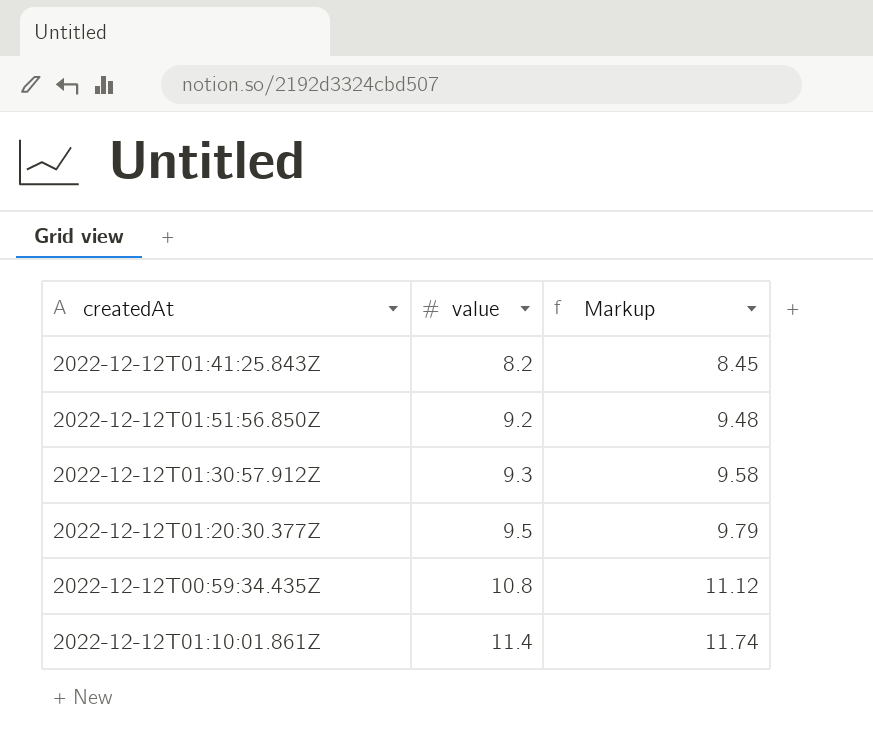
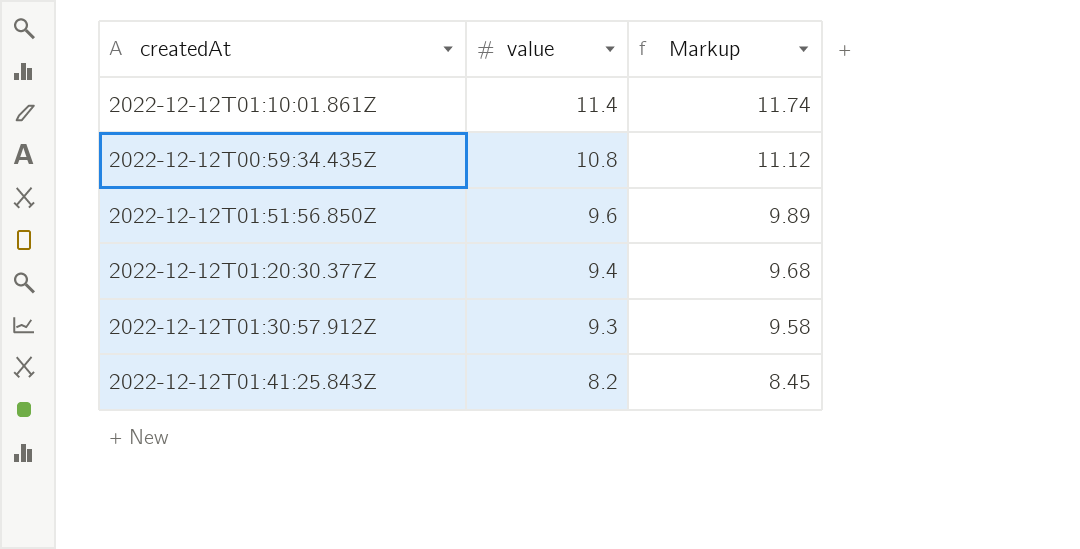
row order: value ascending -> value descending
2022-12-12T01:51:56.850Z | value: 9.2 -> 9.6
2022-12-12T01:51:56.850Z | Markup: 9.48 -> 9.89
2022-12-12T01:20:30.377Z | value: 9.5 -> 9.4
2022-12-12T01:20:30.377Z | Markup: 9.79 -> 9.68

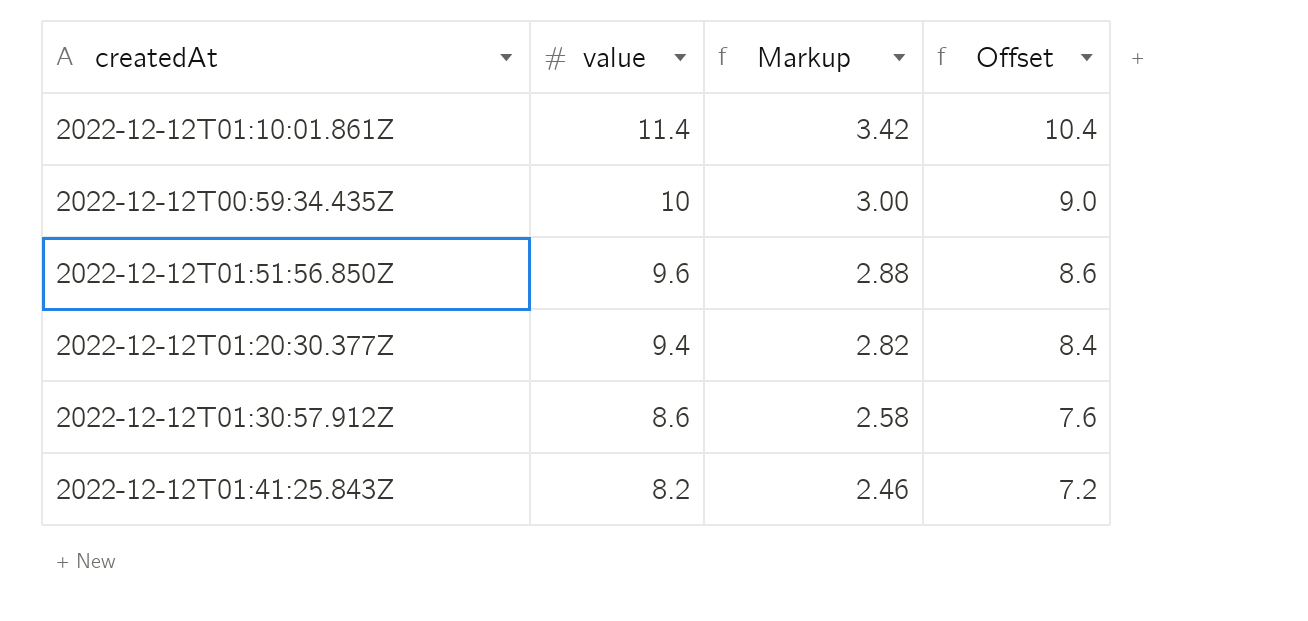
column Markup | formula: [value] * 1.03 -> [value] * 0.3
column Offset | formula: none -> [value] - 1
2022-12-12T00:59:34.435Z | value: 10.8 -> 10
2022-12-12T01:30:57.912Z | value: 9.3 -> 8.6

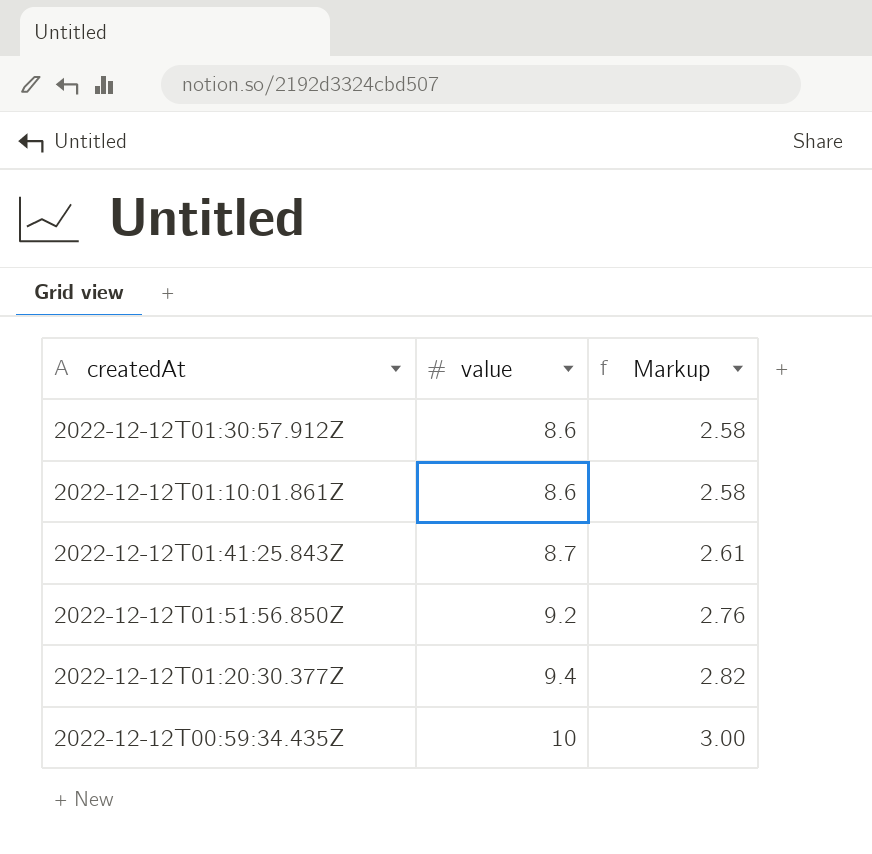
row order: value descending -> value ascending
column Offset | formula: [value] - 1 -> none
2022-12-12T01:10:01.861Z | value: 11.4 -> 8.6
2022-12-12T01:10:01.861Z | Markup: 3.42 -> 2.58
2022-12-12T01:41:25.843Z | value: 8.2 -> 8.7
2022-12-12T01:41:25.843Z | Markup: 2.46 -> 2.61
2022-12-12T01:51:56.850Z | value: 9.6 -> 9.2
2022-12-12T01:51:56.850Z | Markup: 2.88 -> 2.76

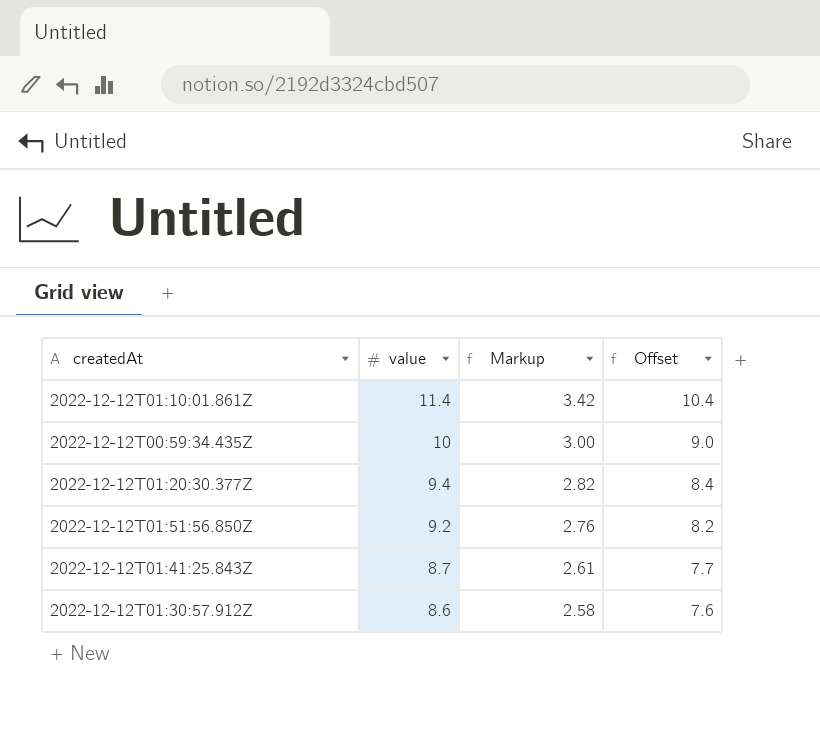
row order: value ascending -> value descending
column Offset | formula: none -> [value] - 1
2022-12-12T01:10:01.861Z | value: 8.6 -> 11.4
2022-12-12T01:10:01.861Z | Markup: 2.58 -> 3.42

